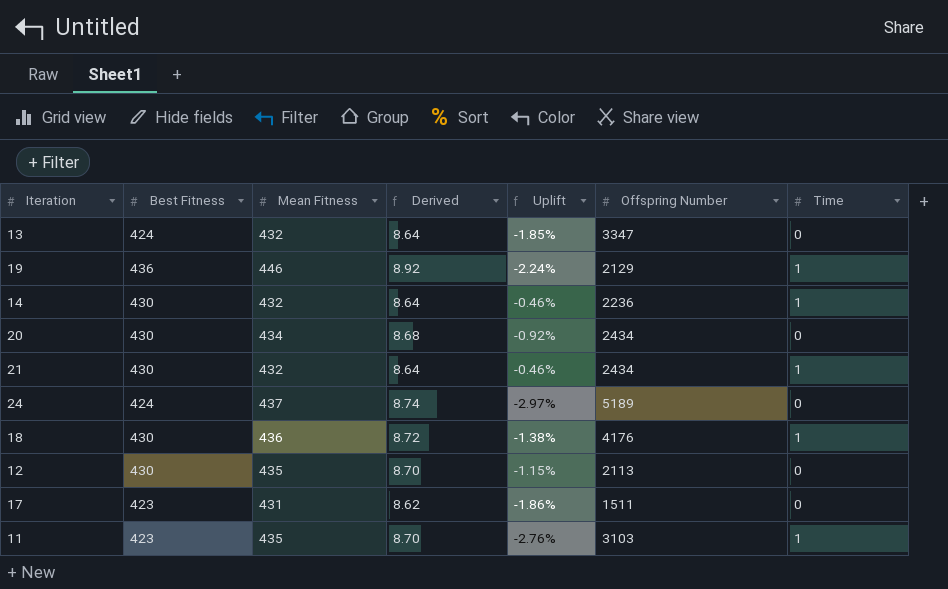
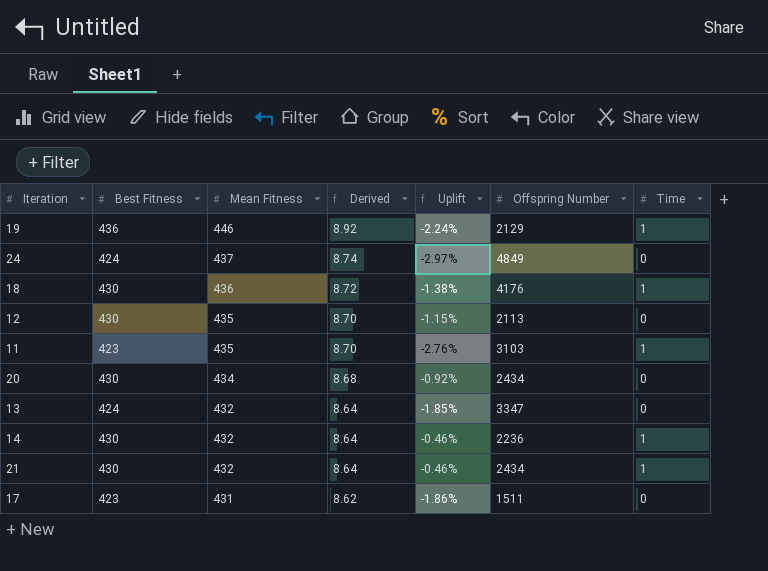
row order: none -> Mean Fitness descending
24 | Offspring Number: 5189 -> 4849

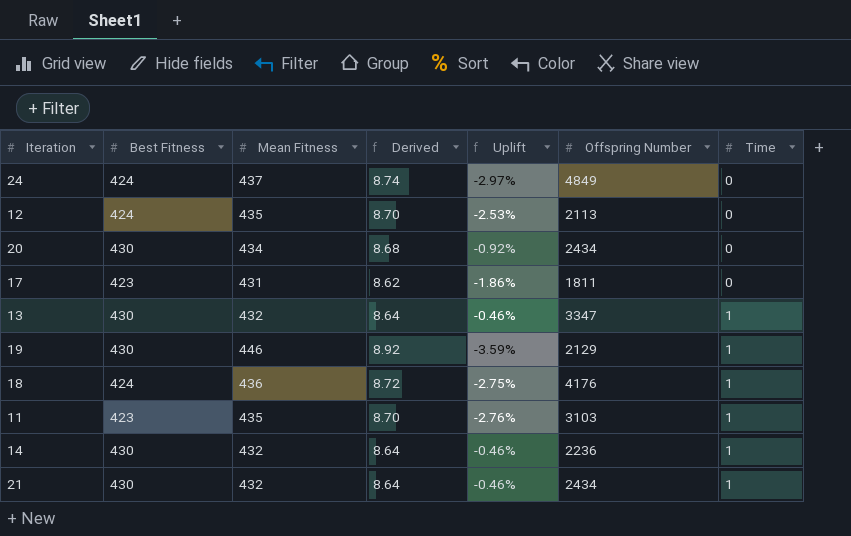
row order: Mean Fitness descending -> Time ascending
12 | Best Fitness: 430 -> 424
12 | Uplift: -1.15% -> -2.53%
17 | Offspring Number: 1511 -> 1811
13 | Best Fitness: 424 -> 430
13 | Uplift: -1.85% -> -0.46%
13 | Time: 0 -> 1
19 | Best Fitness: 436 -> 430
19 | Uplift: -2.24% -> -3.59%
18 | Best Fitness: 430 -> 424
18 | Uplift: -1.38% -> -2.75%

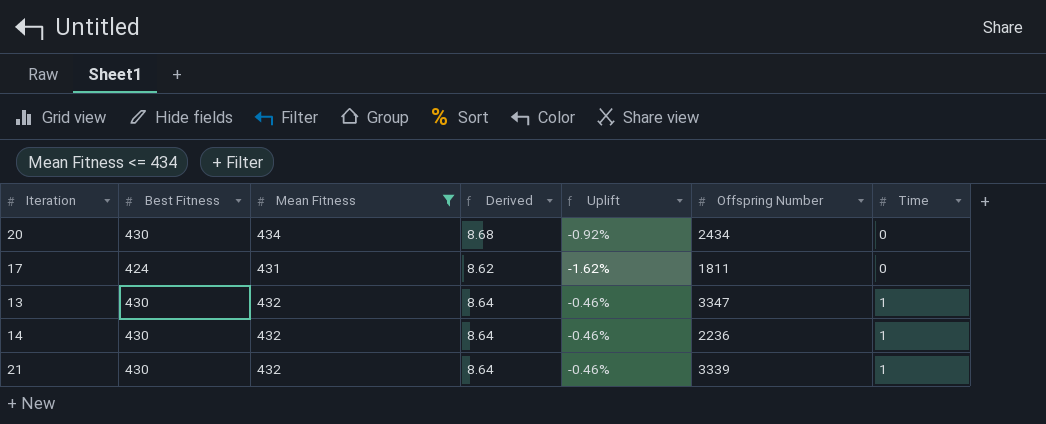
filter: none -> Mean Fitness <= 434
17 | Best Fitness: 423 -> 424
17 | Uplift: -1.86% -> -1.62%
21 | Offspring Number: 2434 -> 3339

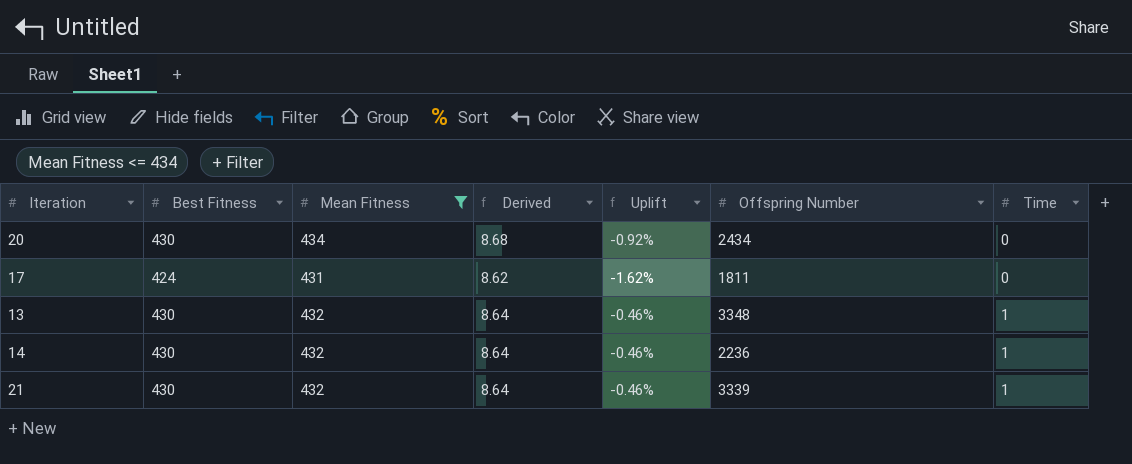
13 | Offspring Number: 3347 -> 3348

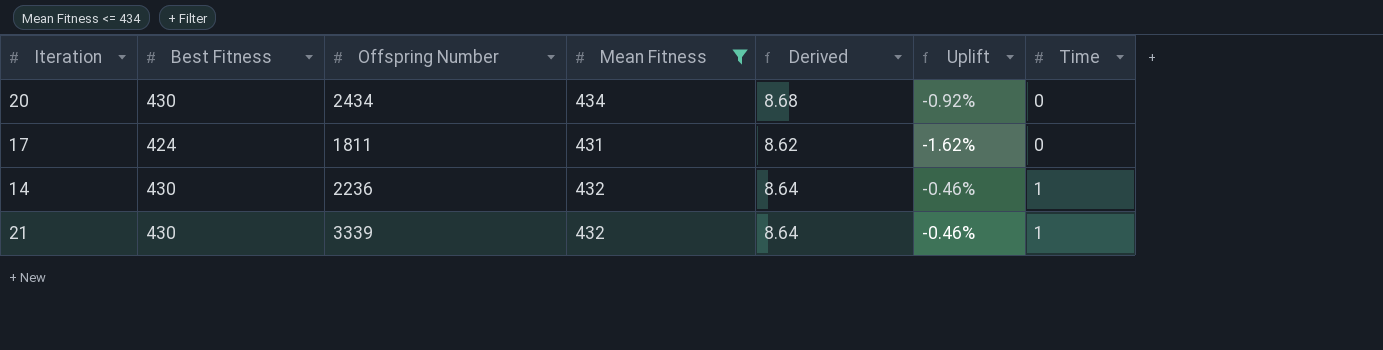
column Offspring Number | position: 6 -> 3
row 13: 430 | 432 | 8.64 | -0.46% | 3348 | 1 -> none

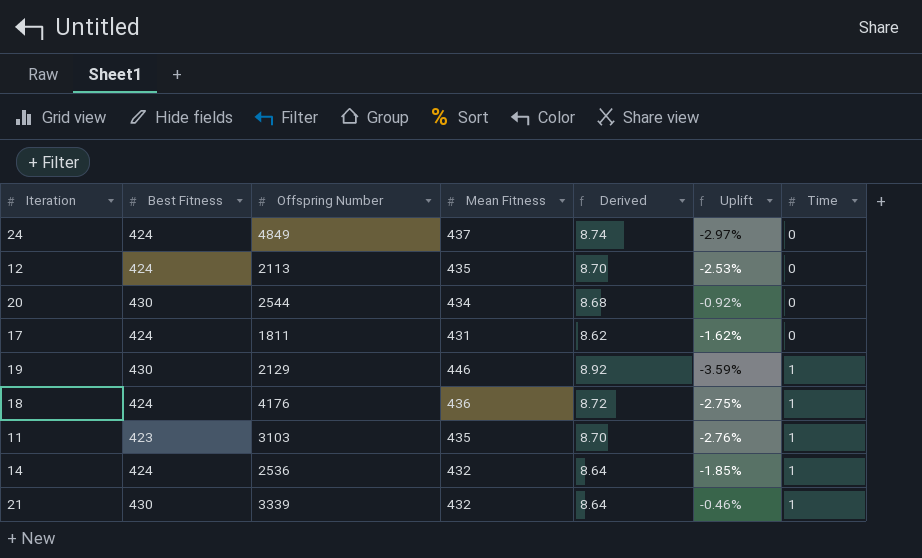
filter: Mean Fitness <= 434 -> none
20 | Offspring Number: 2434 -> 2544
14 | Best Fitness: 430 -> 424
14 | Offspring Number: 2236 -> 2536
14 | Uplift: -0.46% -> -1.85%

